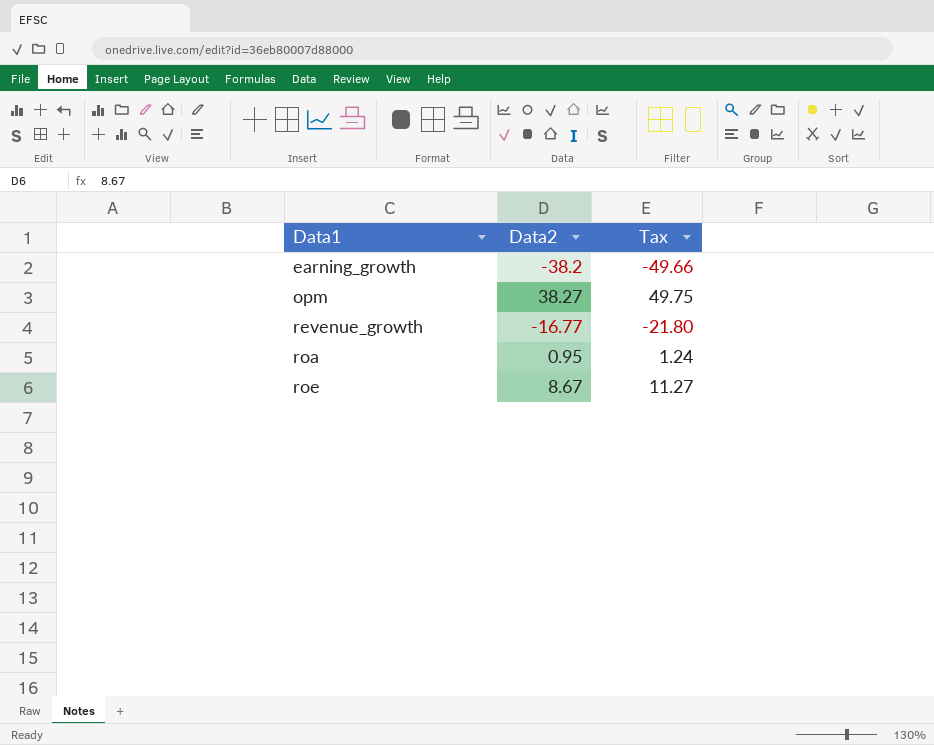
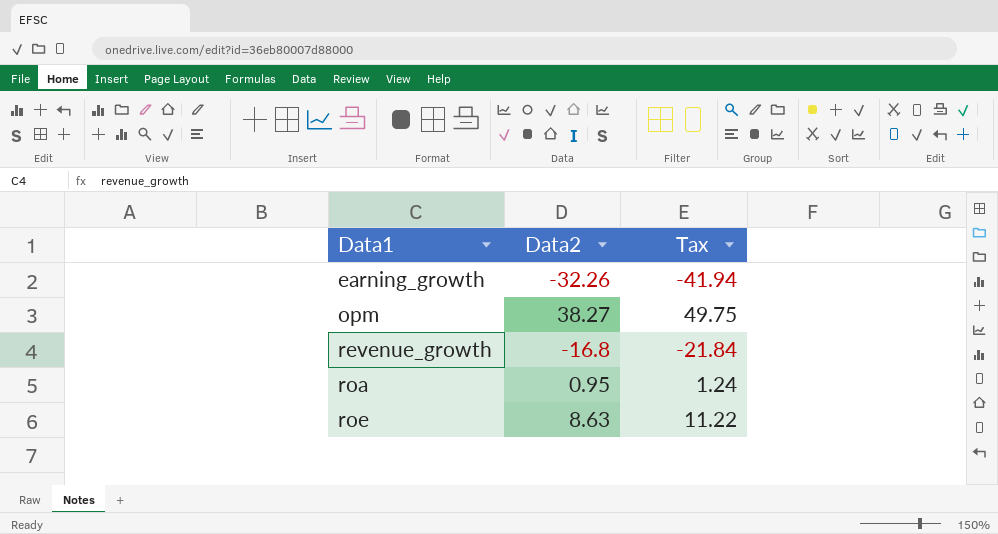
earning_growth | Data2: -38.2 -> -32.26
earning_growth | Tax: -49.66 -> -41.94
revenue_growth | Data2: -16.77 -> -16.8
revenue_growth | Tax: -21.80 -> -21.84
roe | Data2: 8.67 -> 8.63
roe | Tax: 11.27 -> 11.22

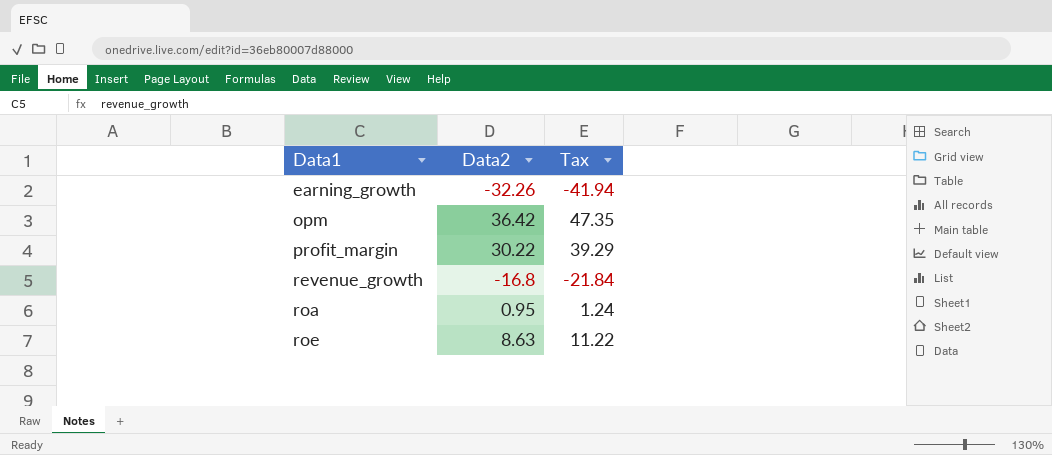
opm | Data2: 38.27 -> 36.42
opm | Tax: 49.75 -> 47.35
row profit_margin: none -> 30.22 | 39.29

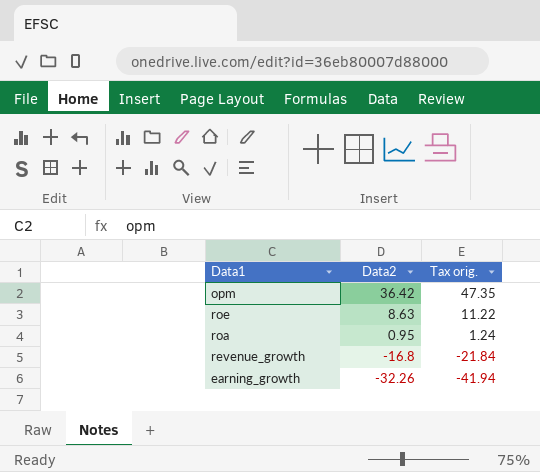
row order: Data1 ascending -> Data2 descending
column name: Tax -> Tax orig.
row profit_margin: 30.22 | 39.29 -> none

